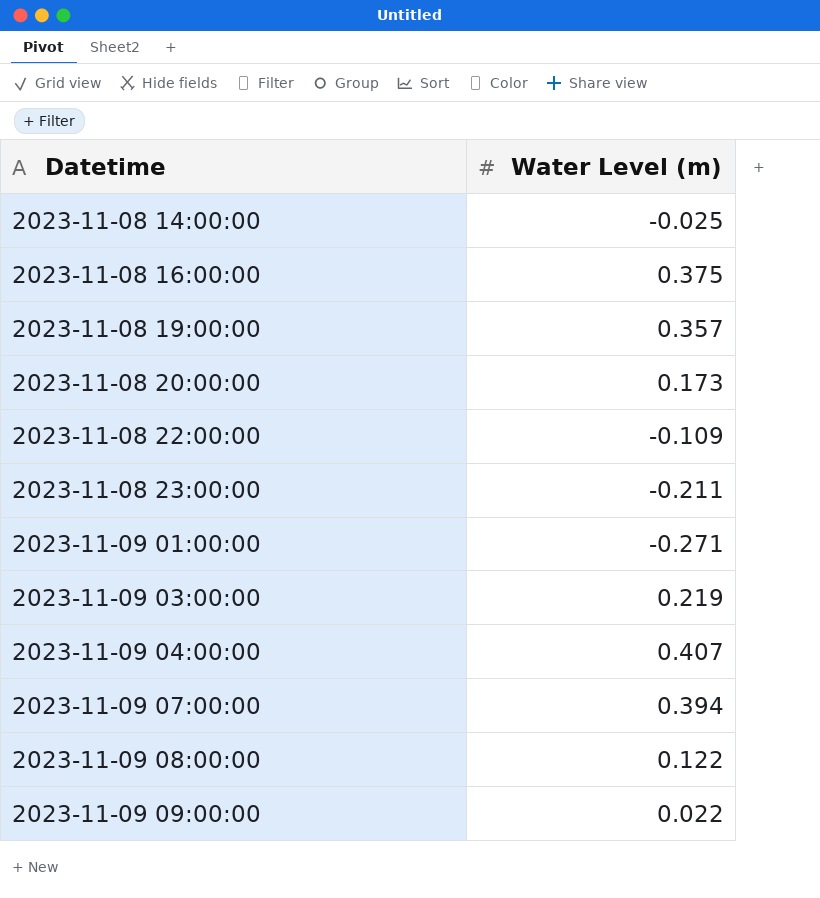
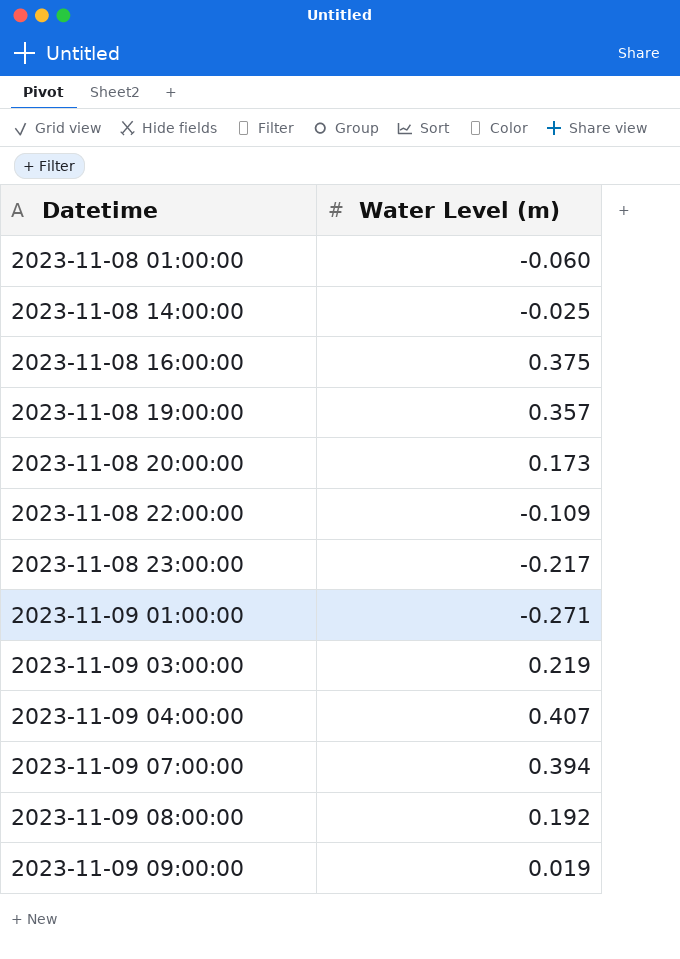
row 2023-11-08 01:00:00: none -> -0.060
2023-11-08 23:00:00 | Water Level (m): -0.211 -> -0.217
2023-11-09 08:00:00 | Water Level (m): 0.122 -> 0.192
2023-11-09 09:00:00 | Water Level (m): 0.022 -> 0.019

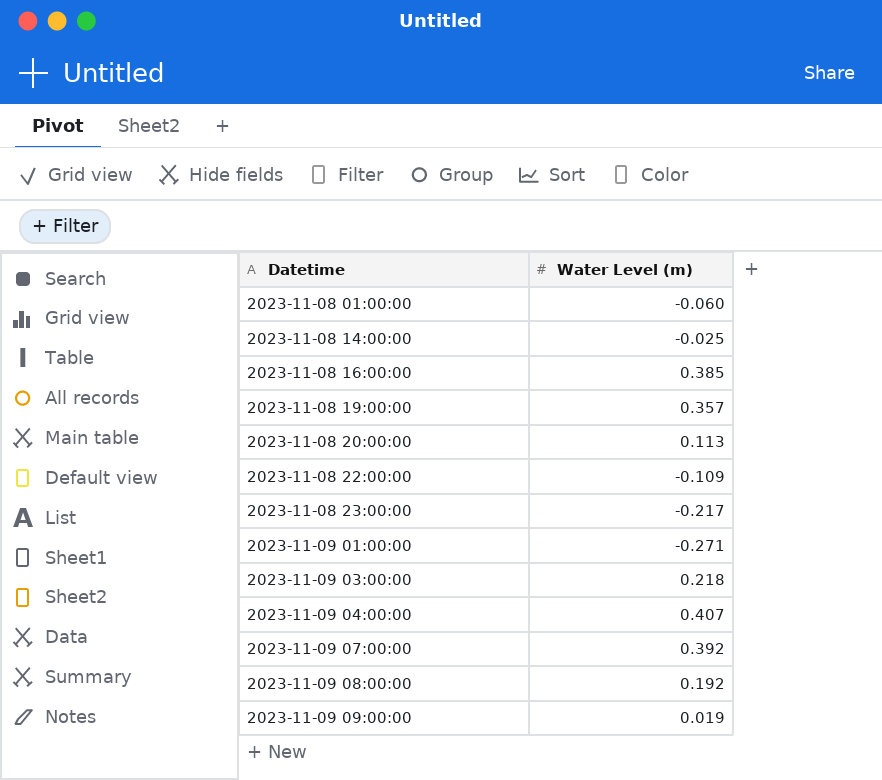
2023-11-08 16:00:00 | Water Level (m): 0.375 -> 0.385
2023-11-08 20:00:00 | Water Level (m): 0.173 -> 0.113
2023-11-09 03:00:00 | Water Level (m): 0.219 -> 0.218
2023-11-09 07:00:00 | Water Level (m): 0.394 -> 0.392

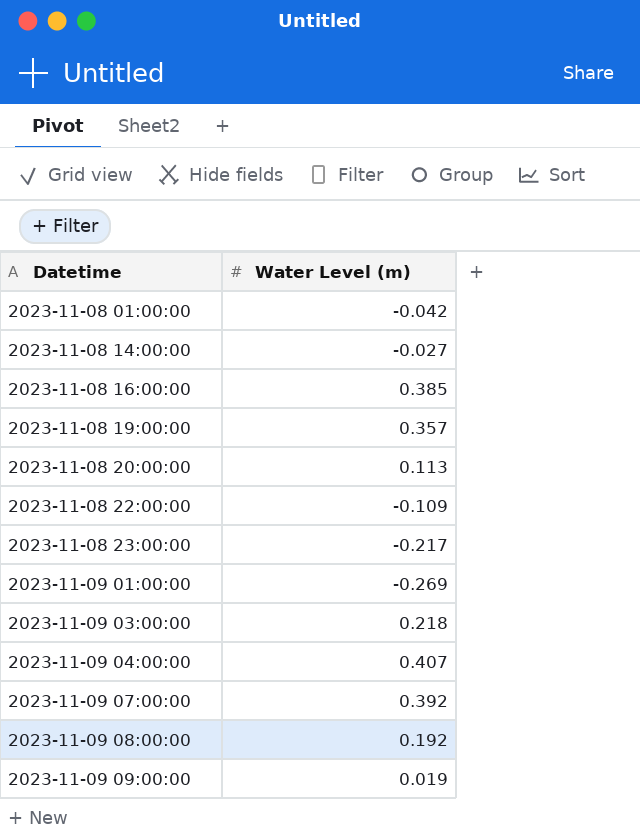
2023-11-08 01:00:00 | Water Level (m): -0.060 -> -0.042
2023-11-08 14:00:00 | Water Level (m): -0.025 -> -0.027
2023-11-09 01:00:00 | Water Level (m): -0.271 -> -0.269

